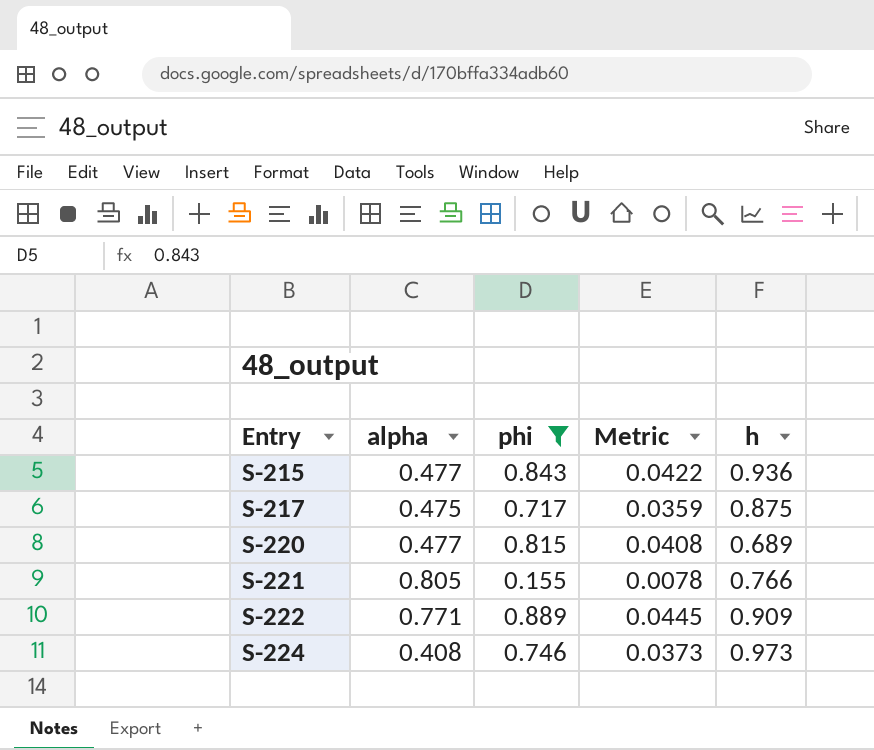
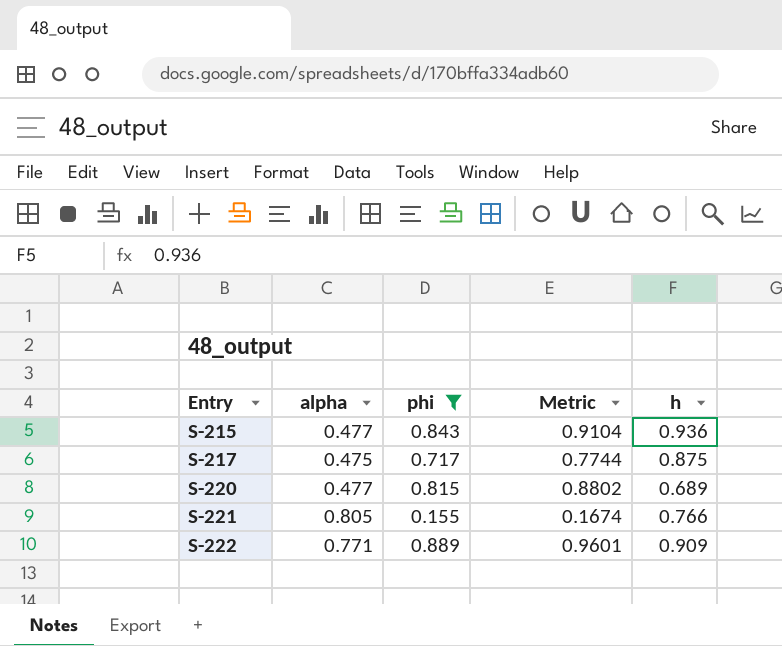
column Metric | formula: [phi] * 0.05 -> [phi] * 1.08
row S-224: 0.408 | 0.746 | 0.0373 | 0.973 -> none

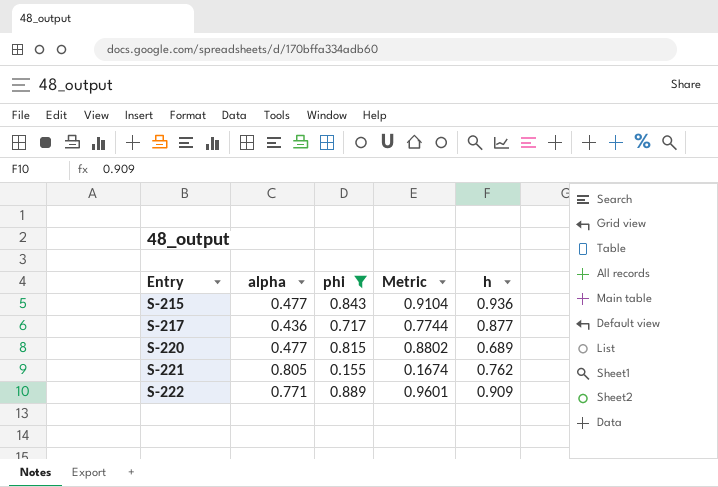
S-217 | alpha: 0.475 -> 0.436
S-217 | h: 0.875 -> 0.877
S-221 | h: 0.766 -> 0.762

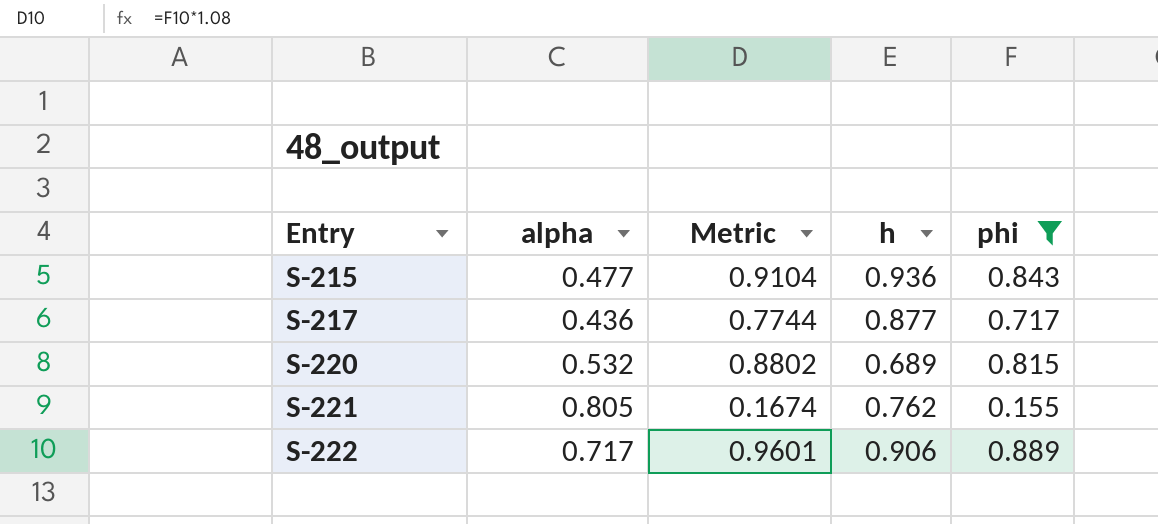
column phi | position: 3 -> 5
S-220 | alpha: 0.477 -> 0.532
S-222 | alpha: 0.771 -> 0.717
S-222 | h: 0.909 -> 0.906

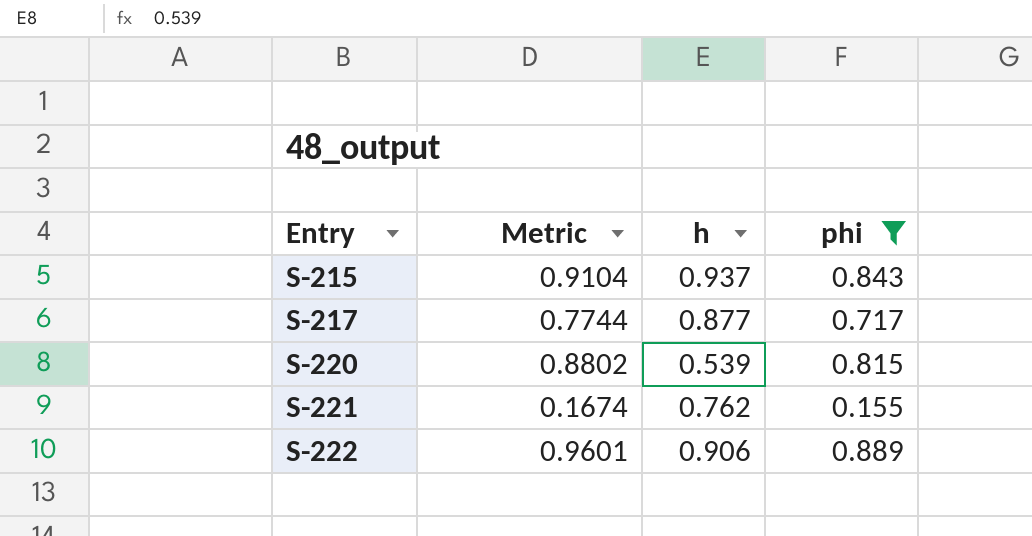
column alpha | position: 2 -> none
S-215 | h: 0.936 -> 0.937
S-220 | h: 0.689 -> 0.539

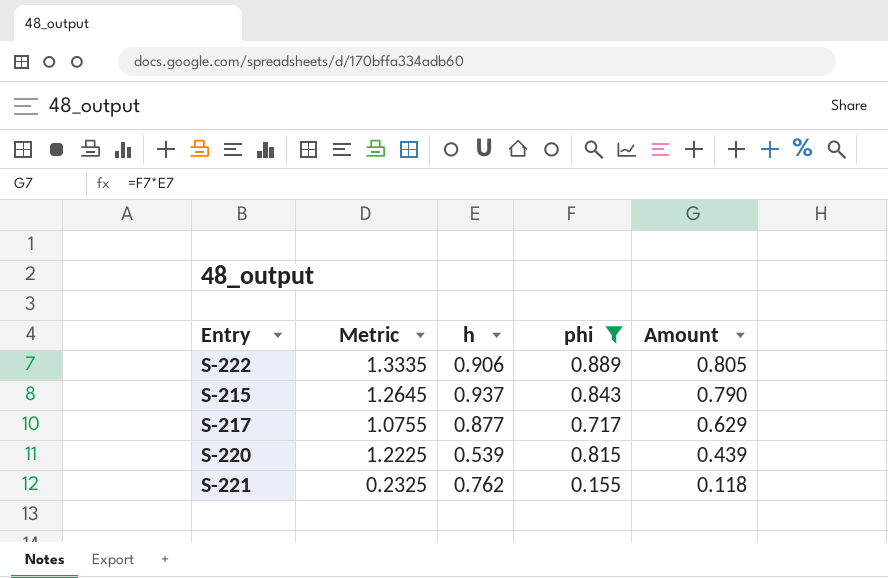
row order: Entry ascending -> Amount descending
column Metric | formula: [phi] * 1.08 -> [phi] * 1.5
column Amount | formula: none -> [h] * [phi]

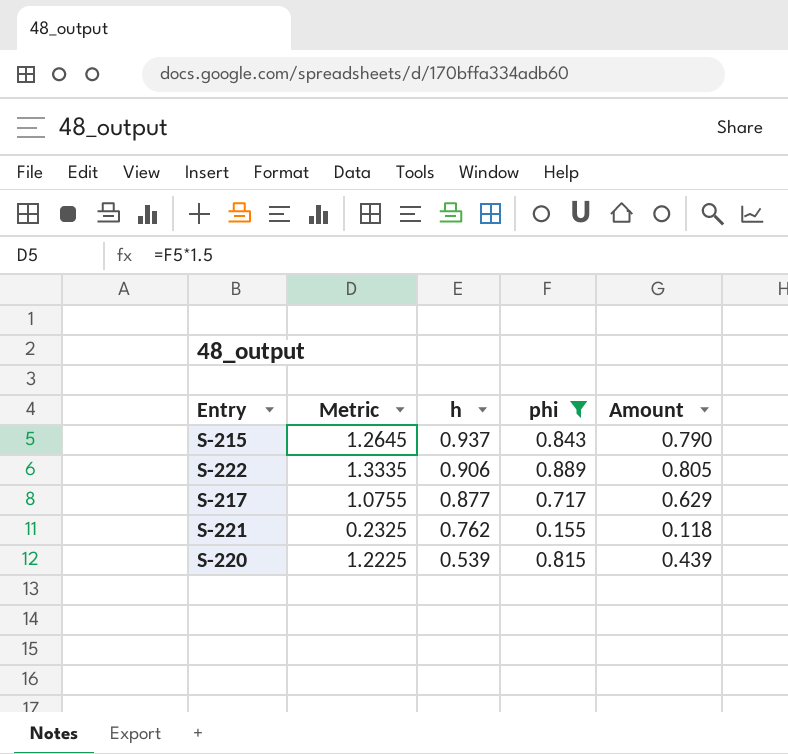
row order: Amount descending -> h descending

